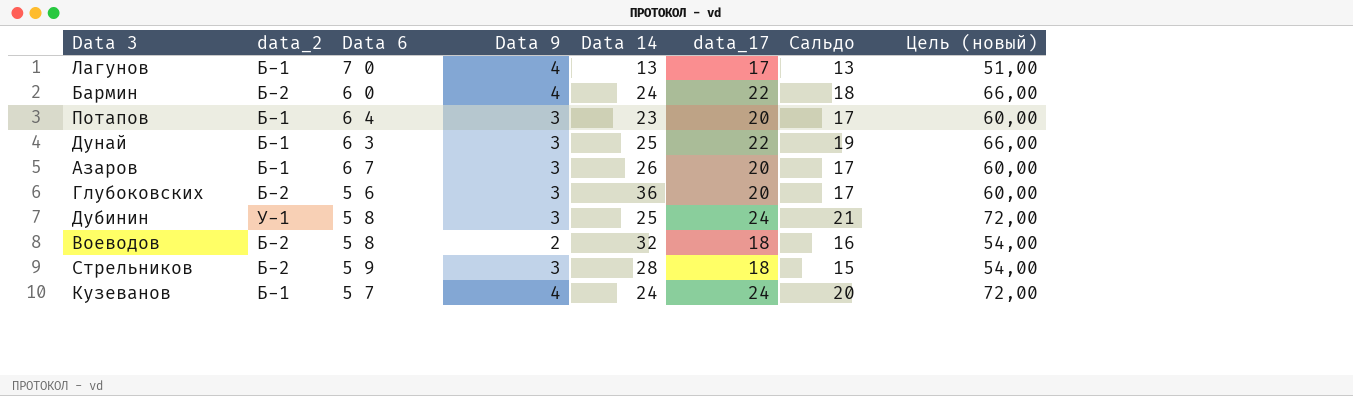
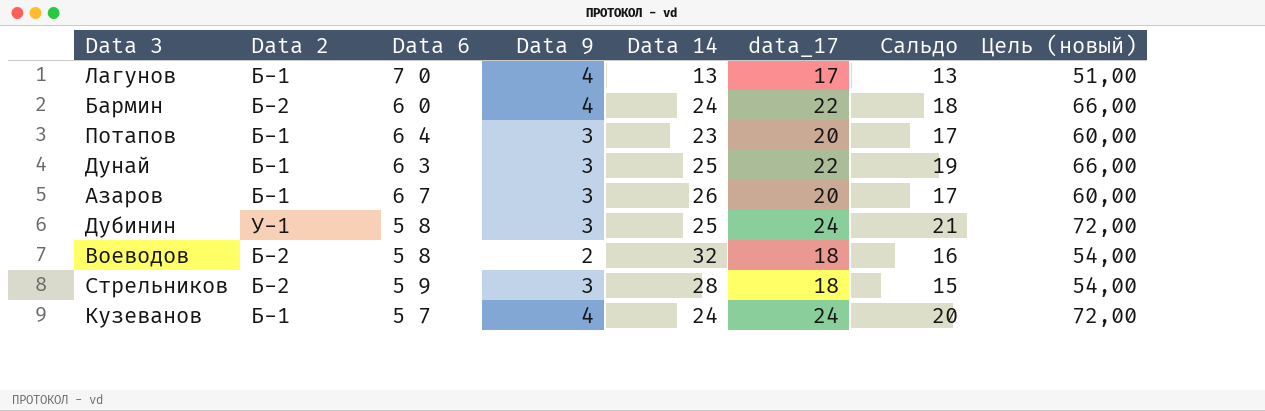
column name: data_2 -> Data 2
row Глубоковских: Б-2 | 5 6 | 3 | 36 | 20 | 17 | 60,00 -> none

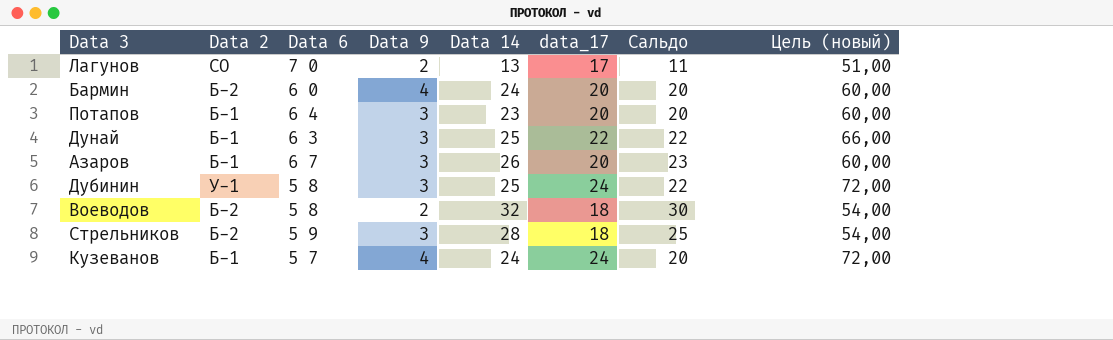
column Сальдо | formula: [data_17] - [Data 9] -> [Data 14] - [Data 9]
Лагунов | Data 2: Б-1 -> СО
Лагунов | Data 9: 4 -> 2
Бармин | data_17: 22 -> 20
Бармин | Цель (новый): 66,00 -> 60,00

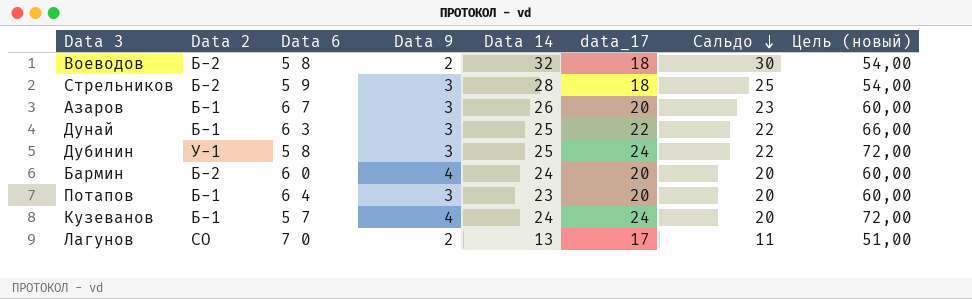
row order: none -> Сальдо descending

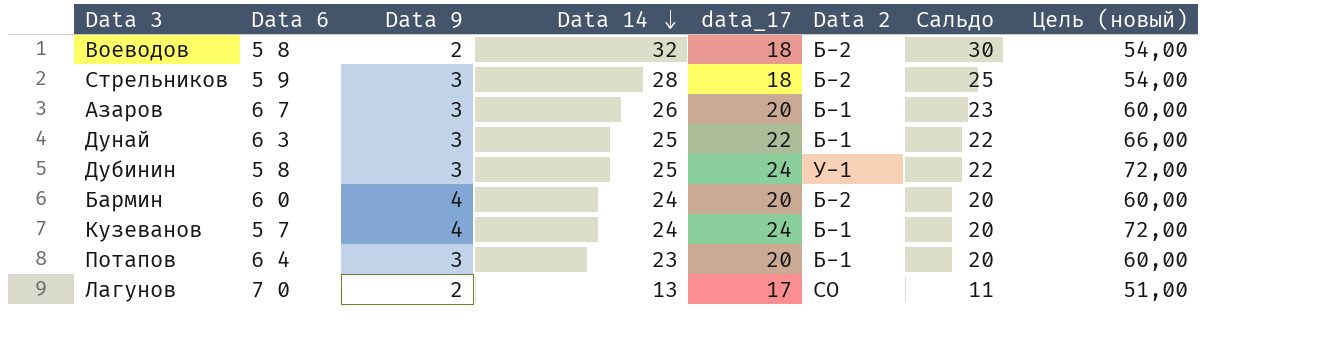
row order: Сальдо descending -> Data 14 descending
column Data 2 | position: 2 -> 6

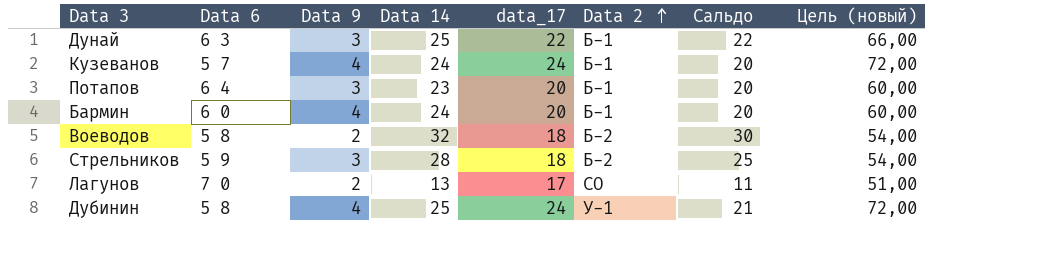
row order: Data 14 descending -> Data 2 ascending
row Азаров: 6 7 | 3 | 26 | 20 | Б-1 | 23 | 60,00 -> none
Бармин | Data 2: Б-2 -> Б-1
Дубинин | Data 9: 3 -> 4
Дубинин | Сальдо: 22 -> 21

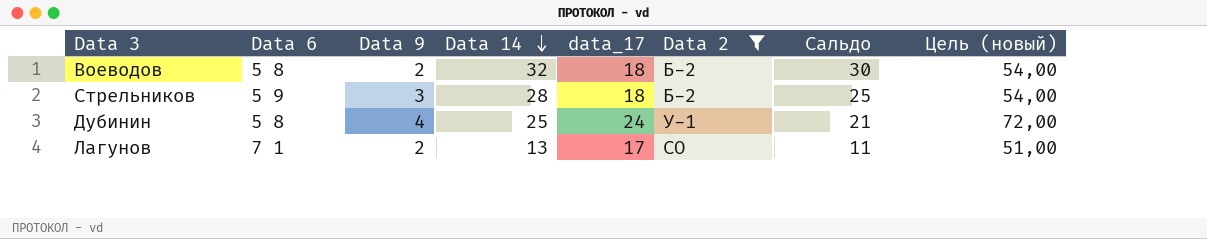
filter: none -> Data 2 != Б-1
row order: Data 2 ascending -> Data 14 descending
Лагунов | Data 6: 7 0 -> 7 1

